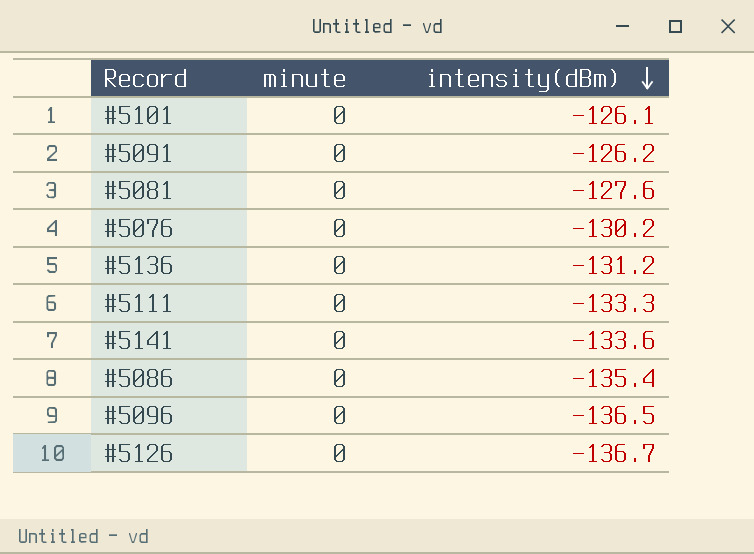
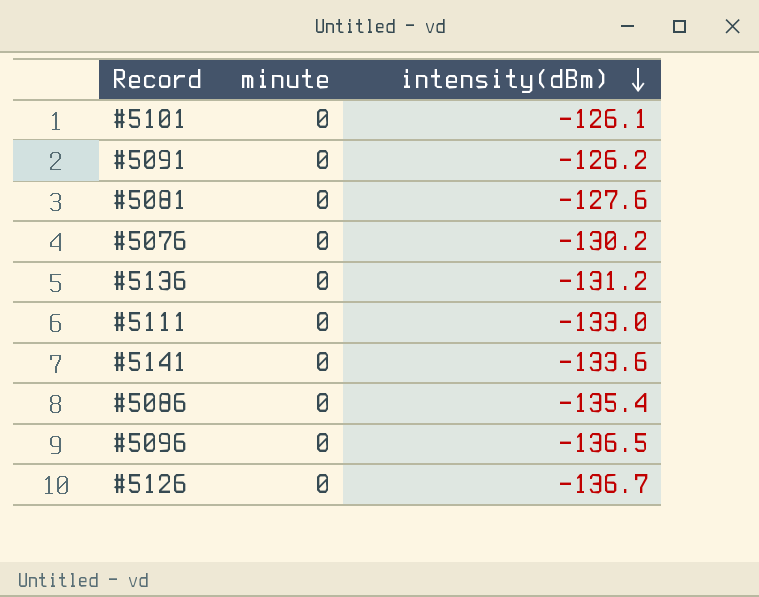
#5111 | intensity(dBm): -133.3 -> -133.0

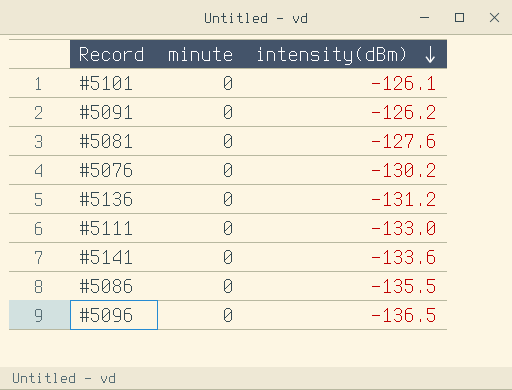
row #5126: 0 | -136.7 -> none
#5086 | intensity(dBm): -135.4 -> -135.5

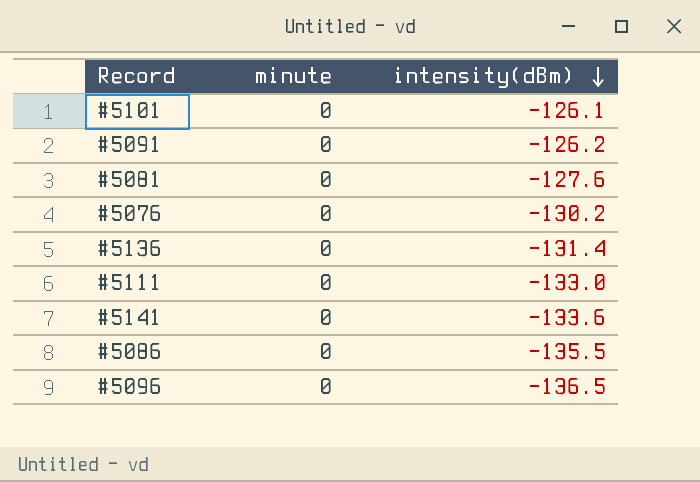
#5136 | intensity(dBm): -131.2 -> -131.4

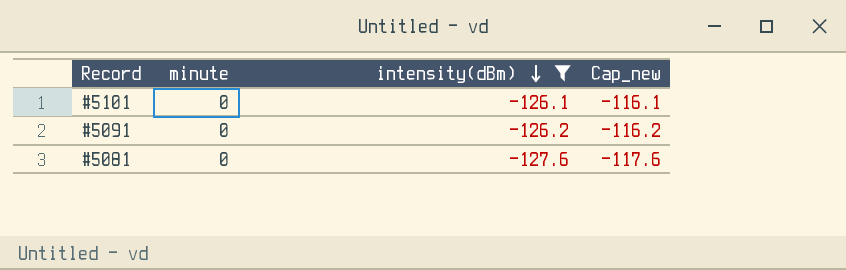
filter: none -> intensity(dBm) >= -127.6
column Cap_new | formula: none -> [intensity(dBm)] + 10

